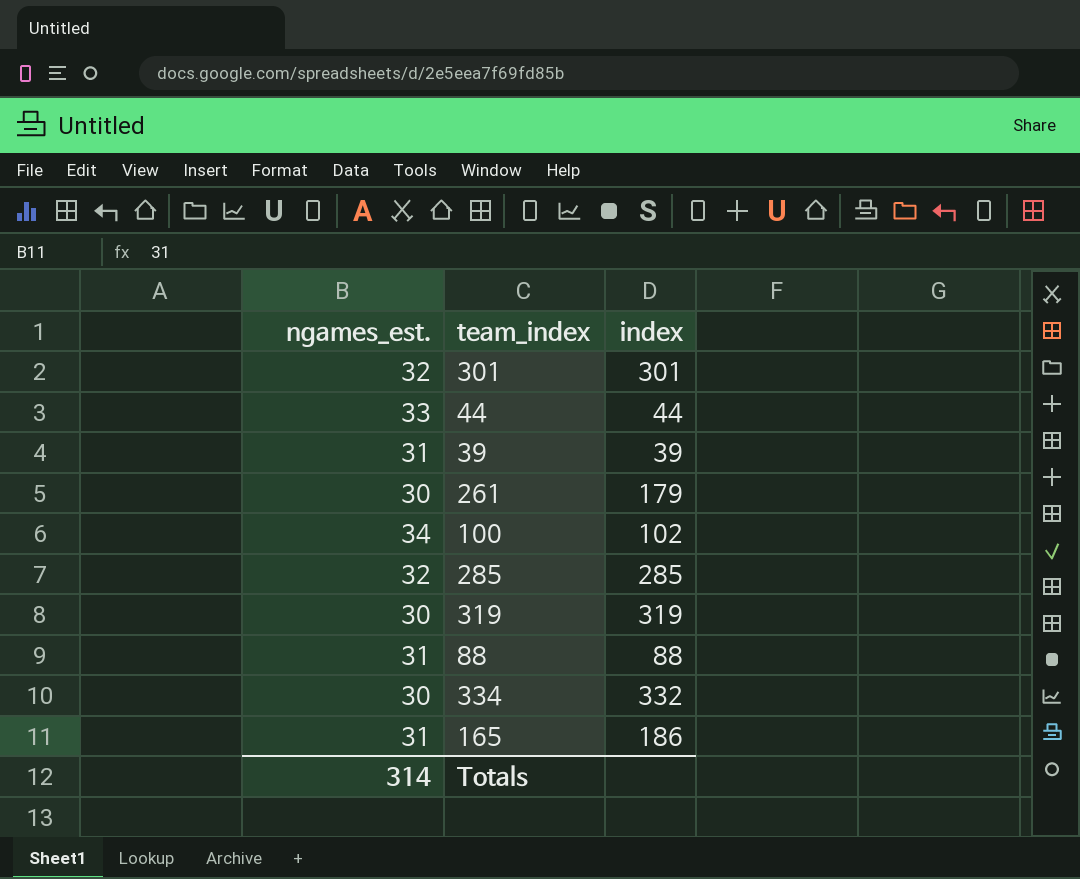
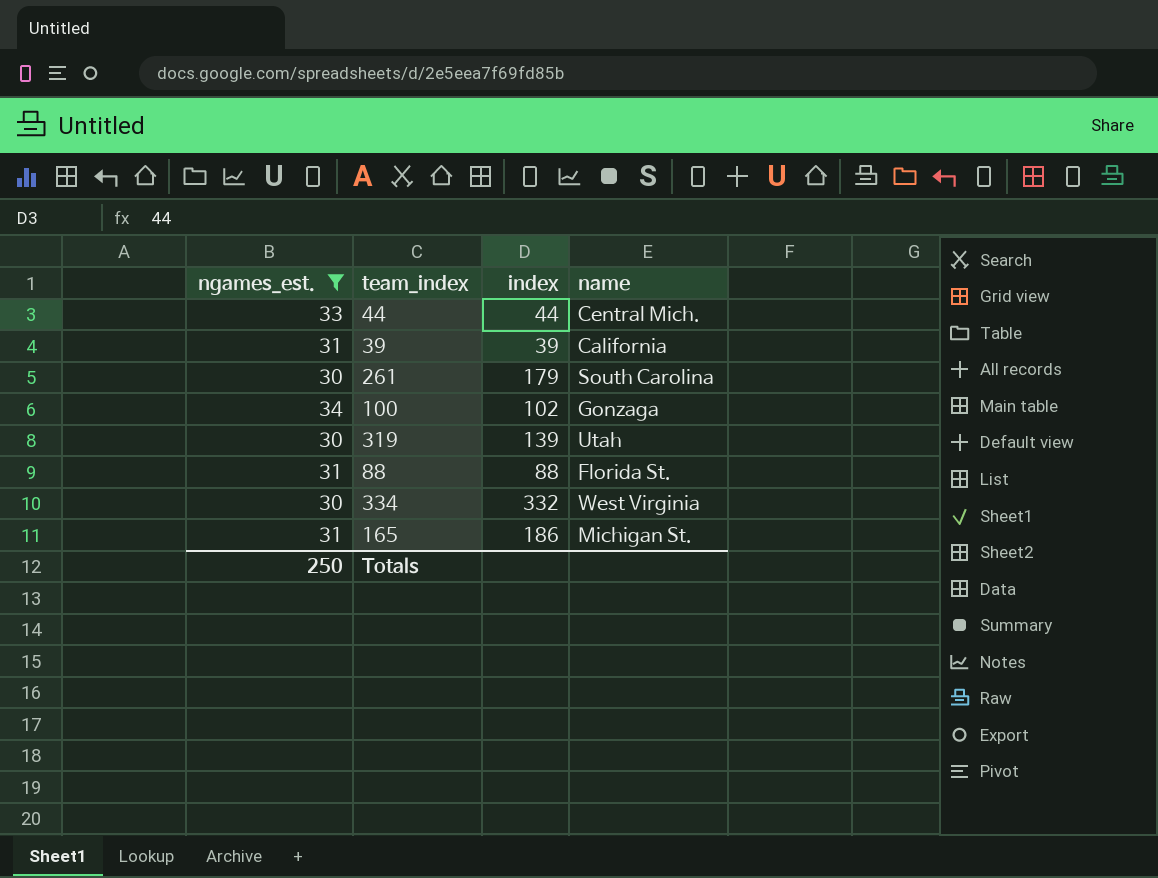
filter: none -> ngames_est. != 32
column name | position: none -> 4
319 | index: 319 -> 139
Totals | ngames_est.: 314 -> 250

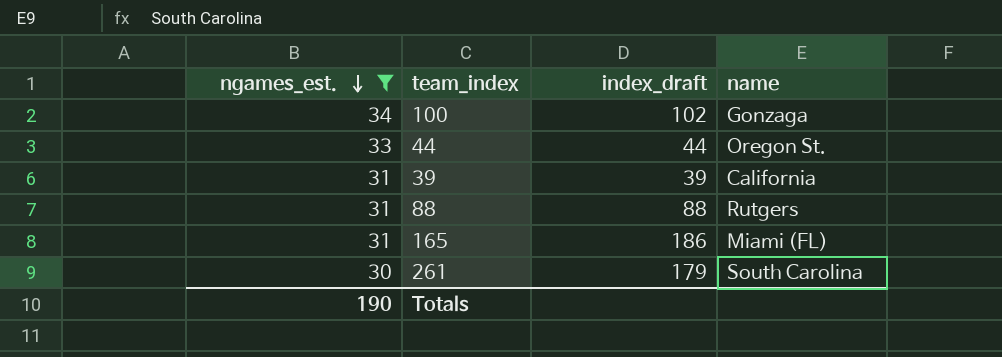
row order: none -> ngames_est. descending
column name: index -> index_draft
row 319: 30 | 139 | Utah -> none
row 334: 30 | 332 | West Virginia -> none
44 | name: Central Mich. -> Oregon St.
88 | name: Florida St. -> Rutgers
165 | name: Michigan St. -> Miami (FL)
Totals | ngames_est.: 250 -> 190

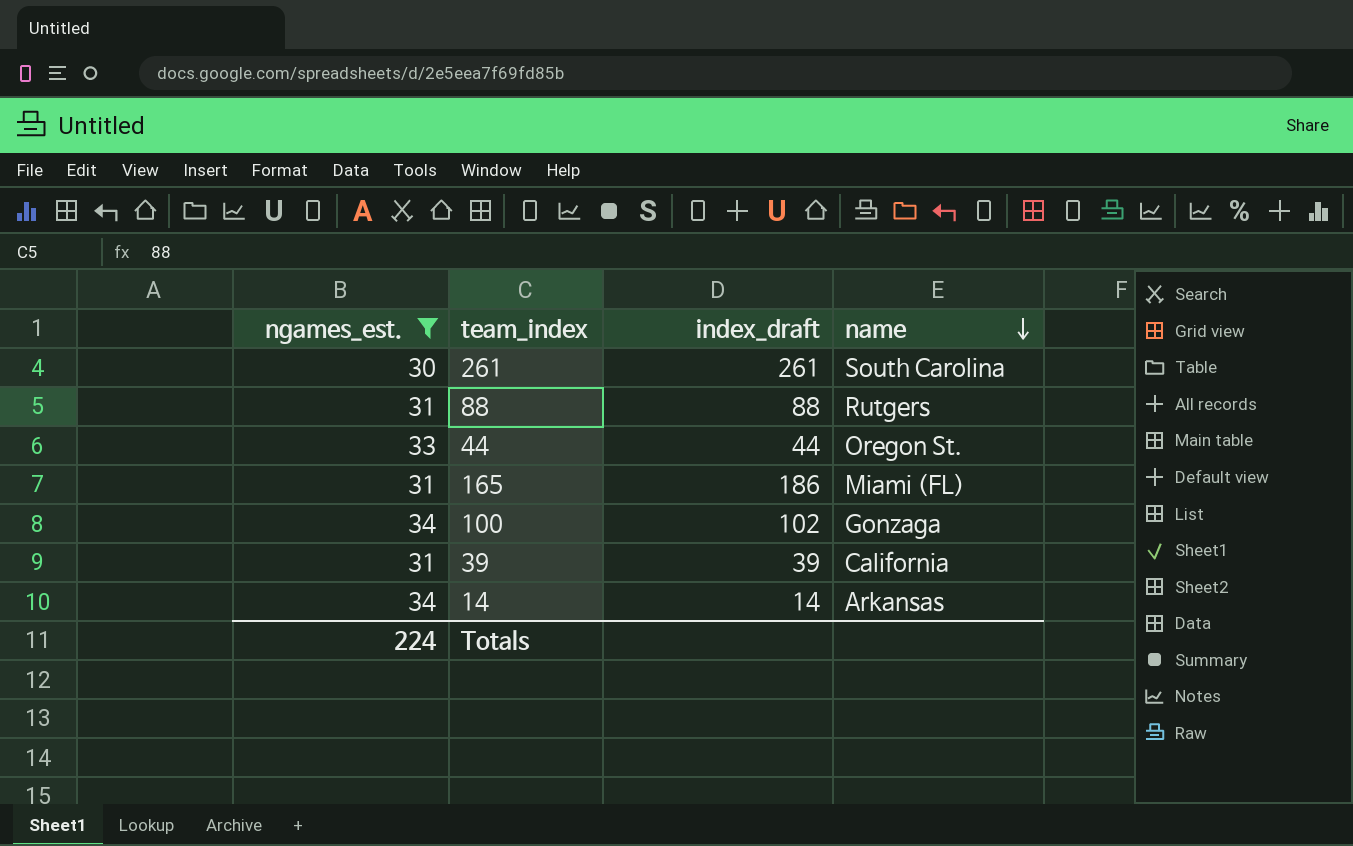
row order: ngames_est. descending -> name descending
261 | index_draft: 179 -> 261
row 14: none -> 34 | 14 | Arkansas
Totals | ngames_est.: 190 -> 224

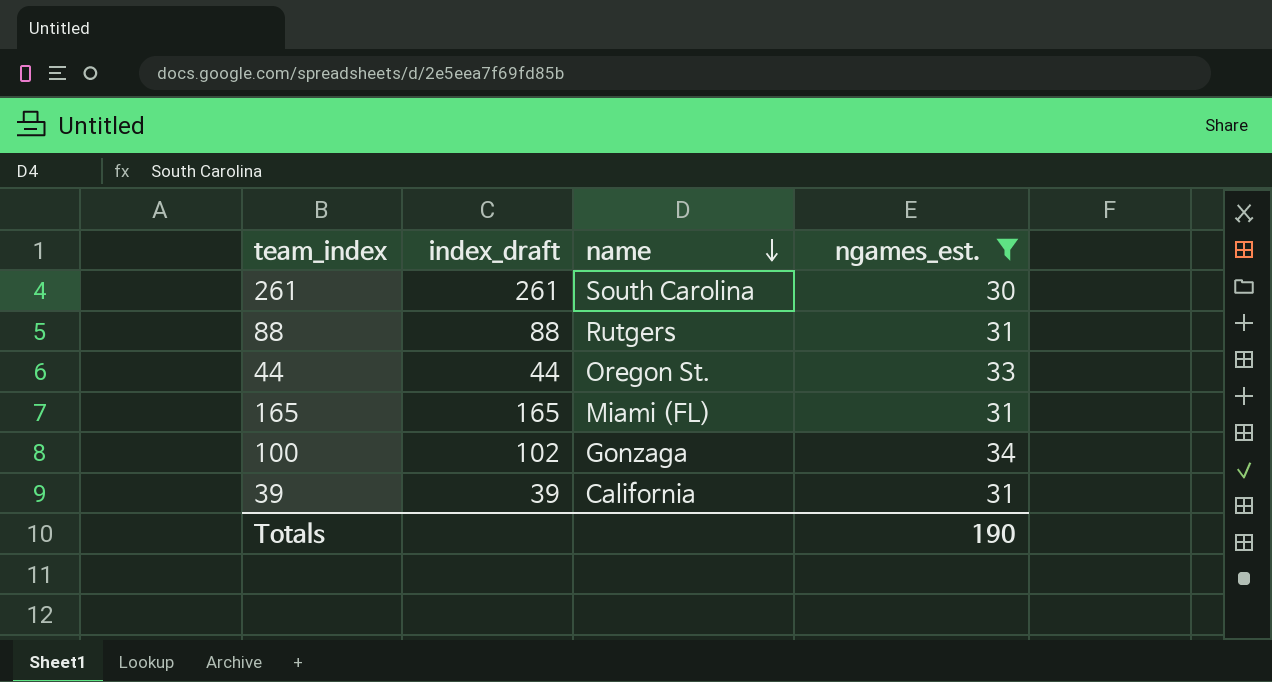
column ngames_est. | position: 1 -> 4
row 14: 34 | 14 | Arkansas -> none
165 | index_draft: 186 -> 165
Totals | ngames_est.: 224 -> 190

